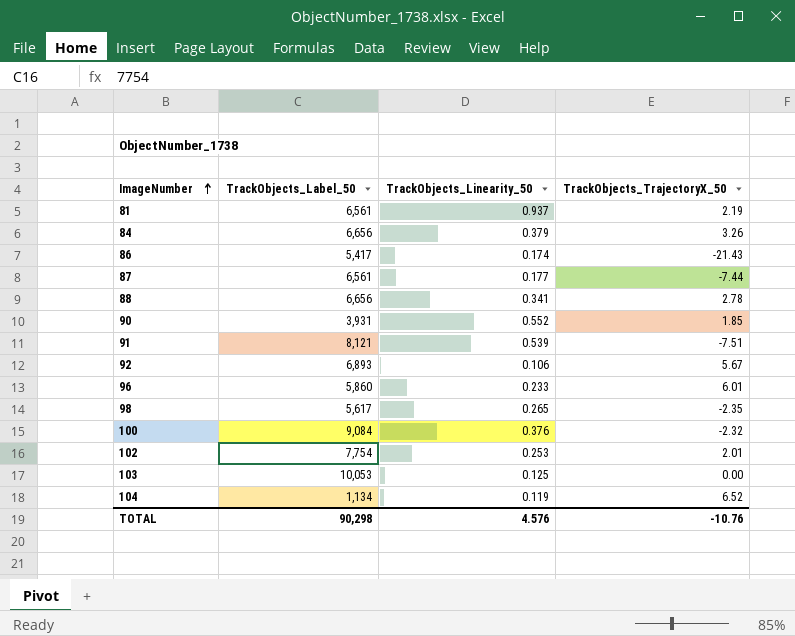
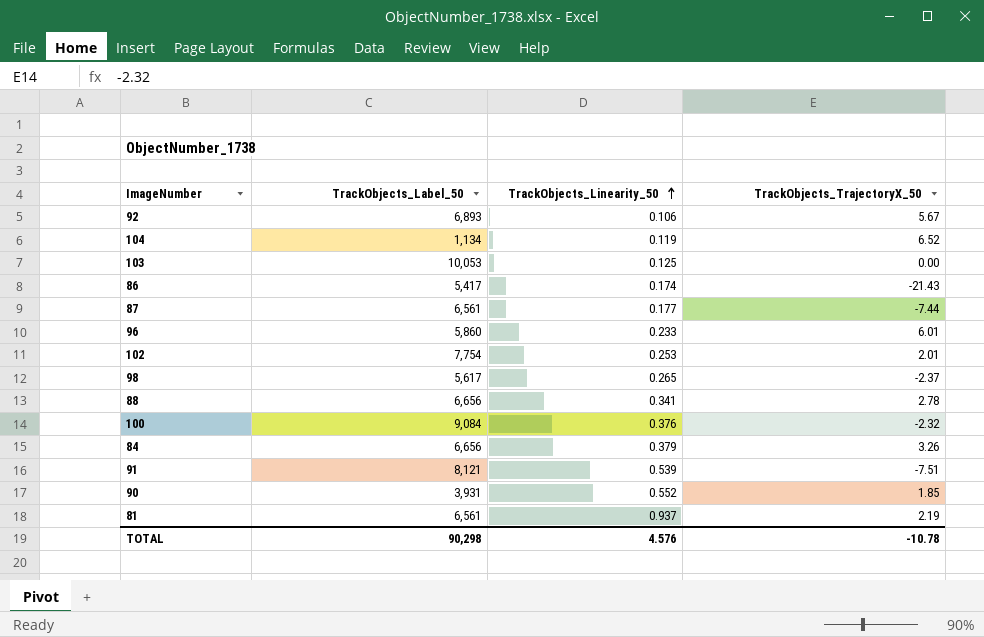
row order: ImageNumber ascending -> TrackObjects_Linearity_50 ascending
98 | TrackObjects_TrajectoryX_50: -2.35 -> -2.37
TOTAL | TrackObjects_TrajectoryX_50: -10.76 -> -10.78

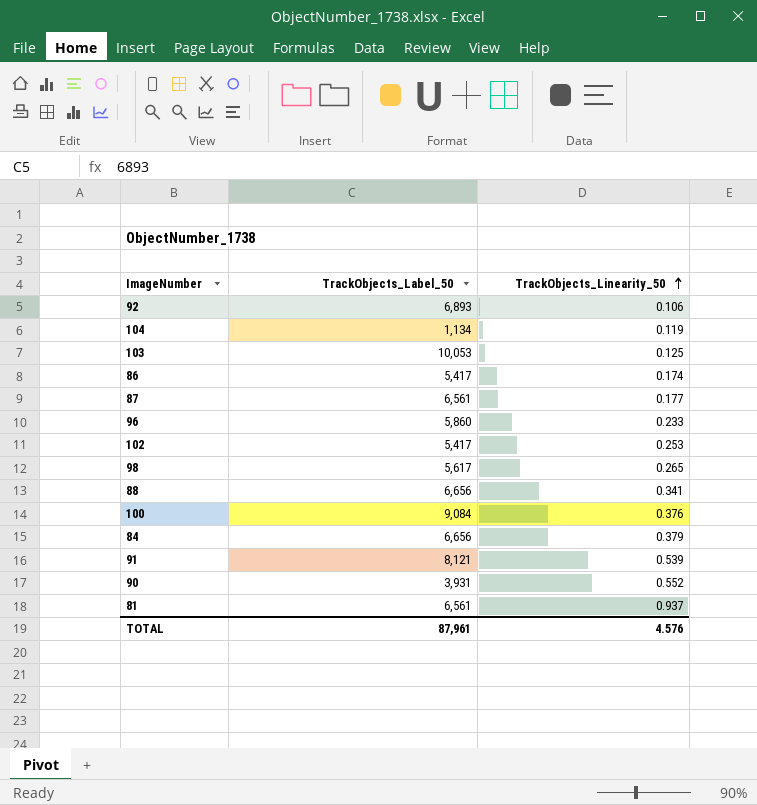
column TrackObjects_TrajectoryX_50 | position: 4 -> none
102 | TrackObjects_Label_50: 7,754 -> 5,417
TOTAL | TrackObjects_Label_50: 90,298 -> 87,961

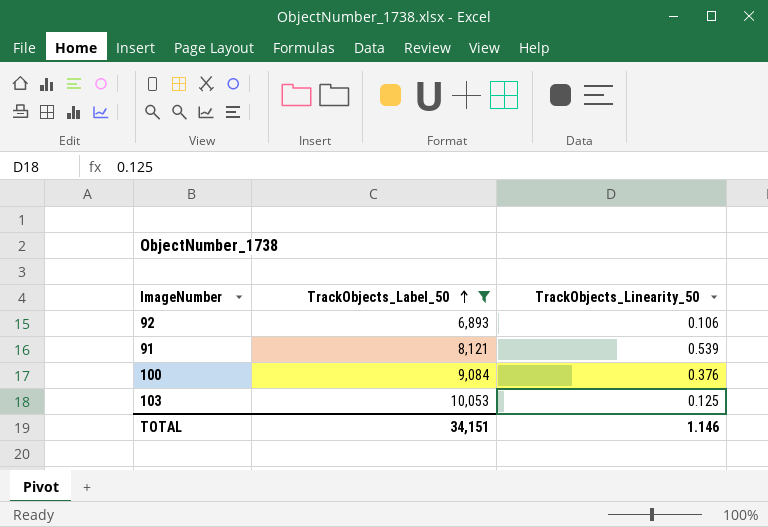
filter: none -> TrackObjects_Label_50 >= 6,893
row order: TrackObjects_Linearity_50 ascending -> TrackObjects_Label_50 ascending
TOTAL | TrackObjects_Label_50: 87,961 -> 34,151
TOTAL | TrackObjects_Linearity_50: 4.576 -> 1.146

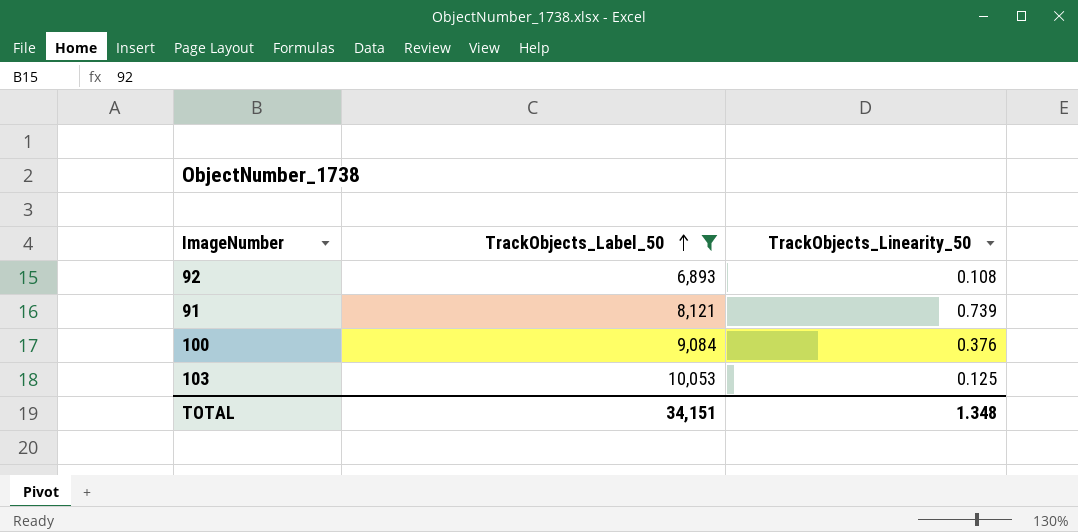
92 | TrackObjects_Linearity_50: 0.106 -> 0.108
91 | TrackObjects_Linearity_50: 0.539 -> 0.739
TOTAL | TrackObjects_Linearity_50: 1.146 -> 1.348

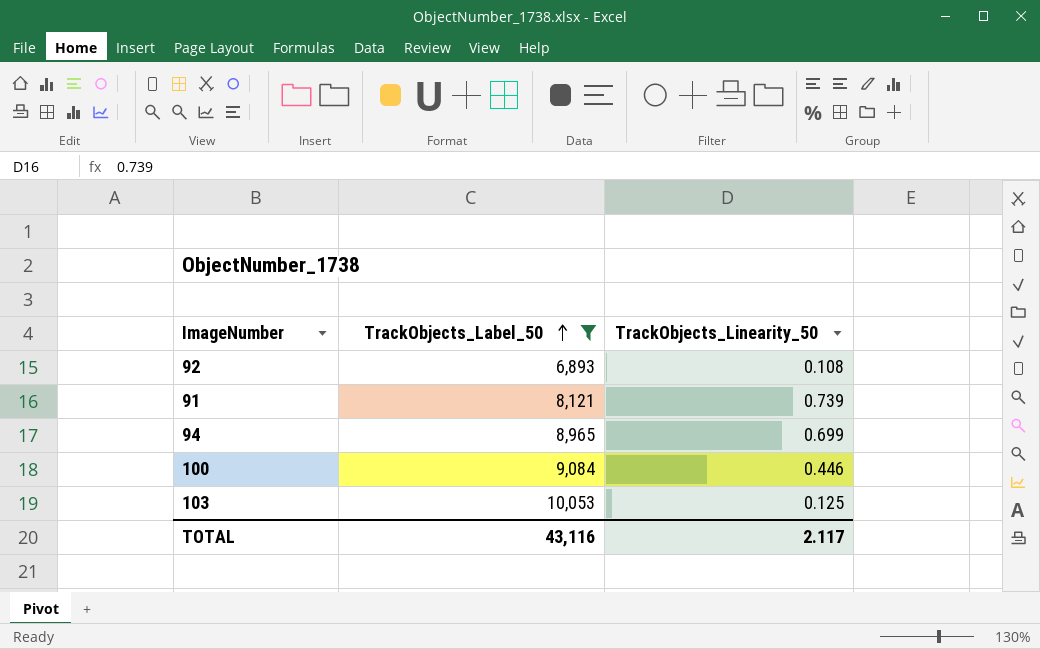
row 94: none -> 8,965 | 0.699
100 | TrackObjects_Linearity_50: 0.376 -> 0.446
TOTAL | TrackObjects_Label_50: 34,151 -> 43,116
TOTAL | TrackObjects_Linearity_50: 1.348 -> 2.117

